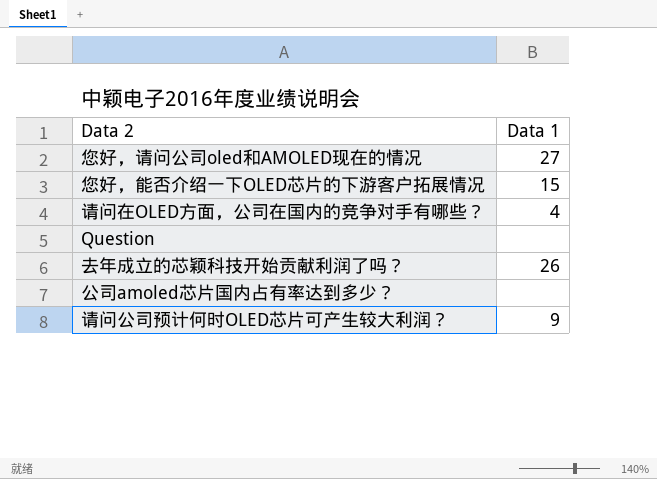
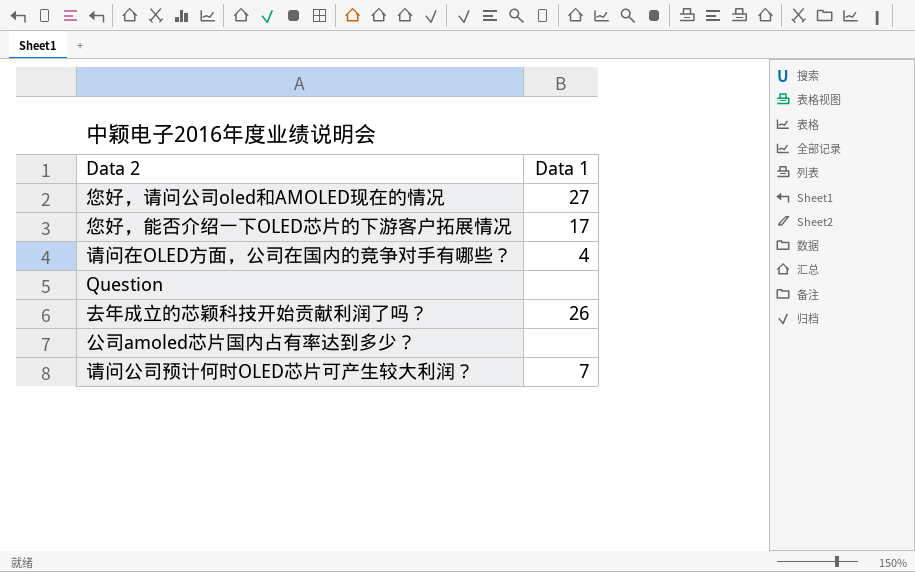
您好，能否介绍一下OLED芯片的下游客户拓展情况 | Data 1: 15 -> 17
请问公司预计何时OLED芯片可产生较大利润？ | Data 1: 9 -> 7

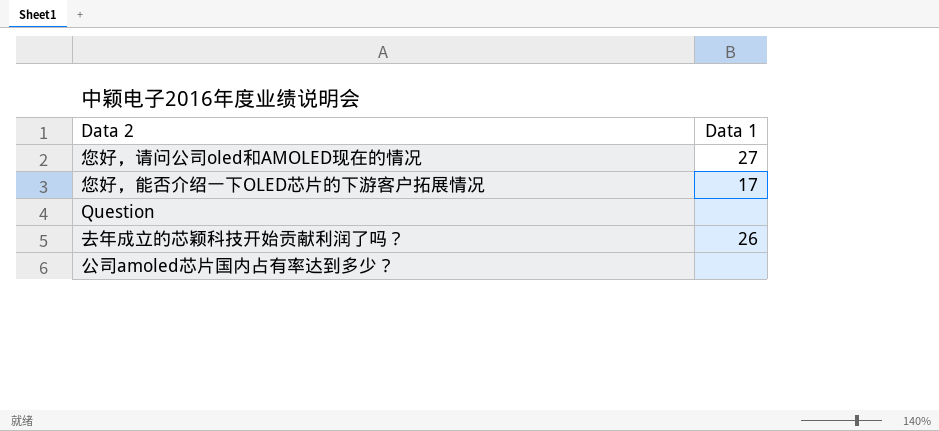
row 请问在OLED方面，公司在国内的竞争对手有哪些？: 4 -> none
row 请问公司预计何时OLED芯片可产生较大利润？: 7 -> none

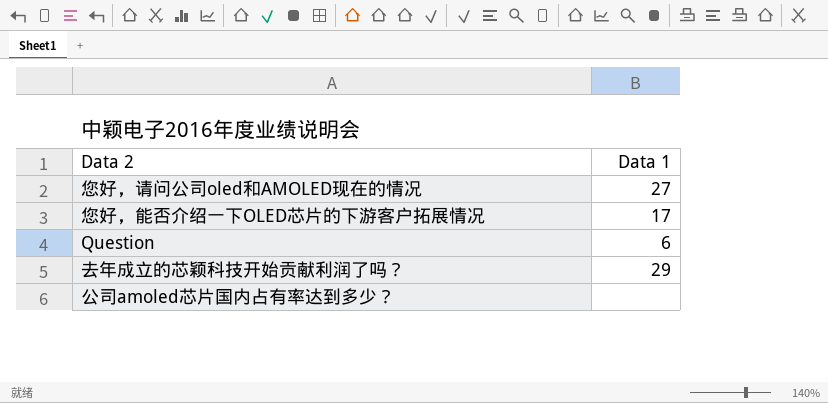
Question | Data 1: none -> 6
去年成立的芯颖科技开始贡献利润了吗？ | Data 1: 26 -> 29

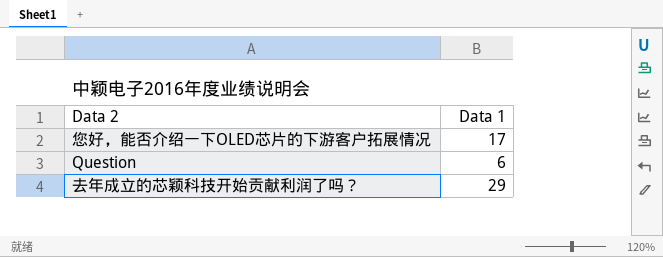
row 您好，请问公司oled和AMOLED现在的情况: 27 -> none
row 公司amoled芯片国内占有率达到多少？: none -> none

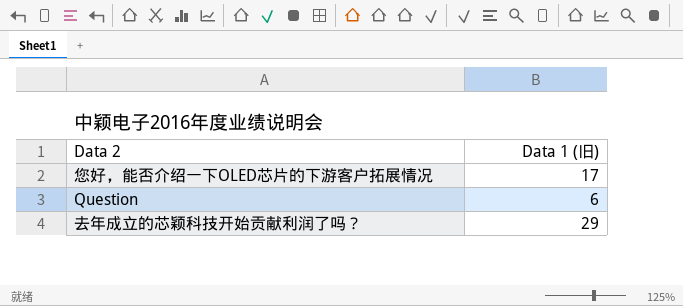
column name: Data 1 -> Data 1 (旧)

